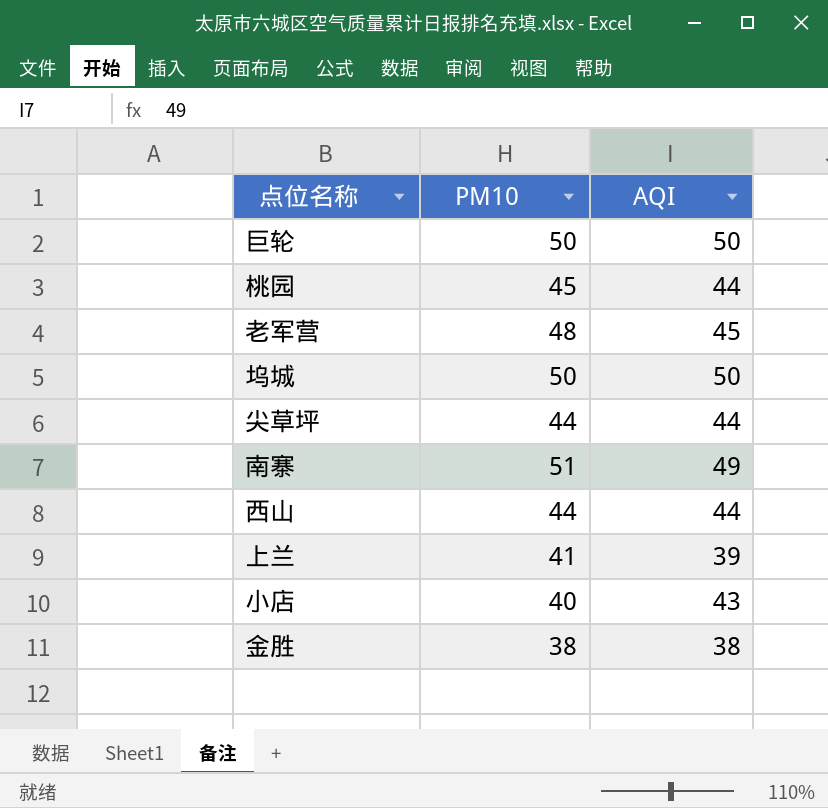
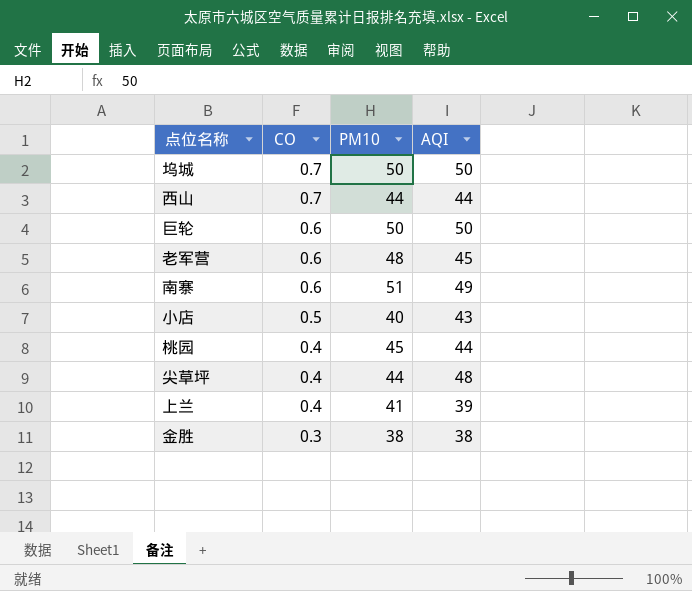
row order: none -> CO descending
column CO | position: none -> 2
尖草坪 | AQI: 44 -> 48

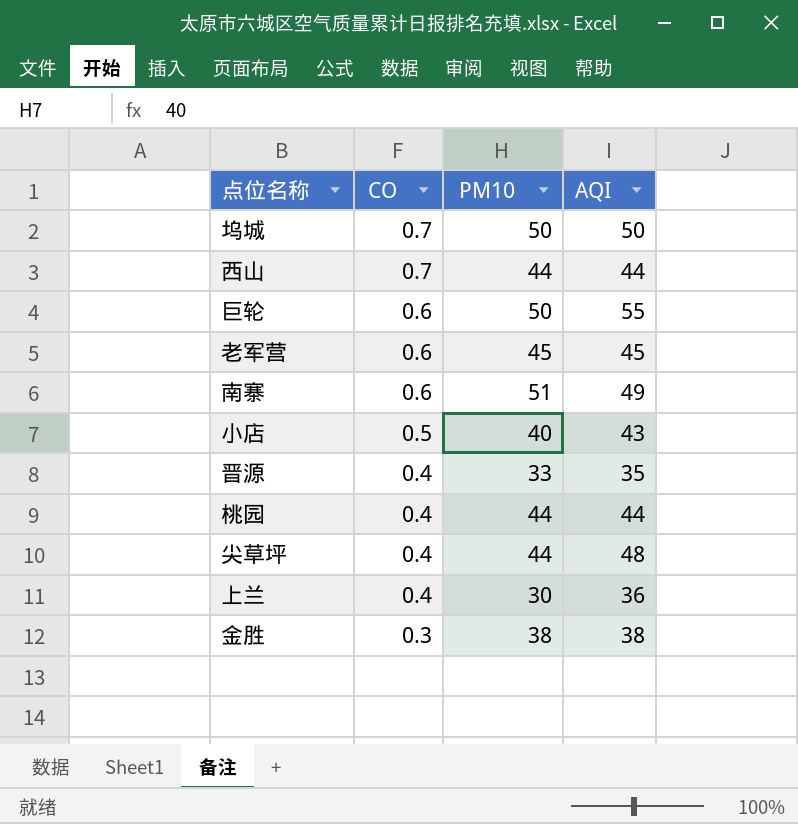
巨轮 | AQI: 50 -> 55
老军营 | PM10: 48 -> 45
row 晋源: none -> 0.4 | 33 | 35
桃园 | PM10: 45 -> 44
上兰 | PM10: 41 -> 30
上兰 | AQI: 39 -> 36

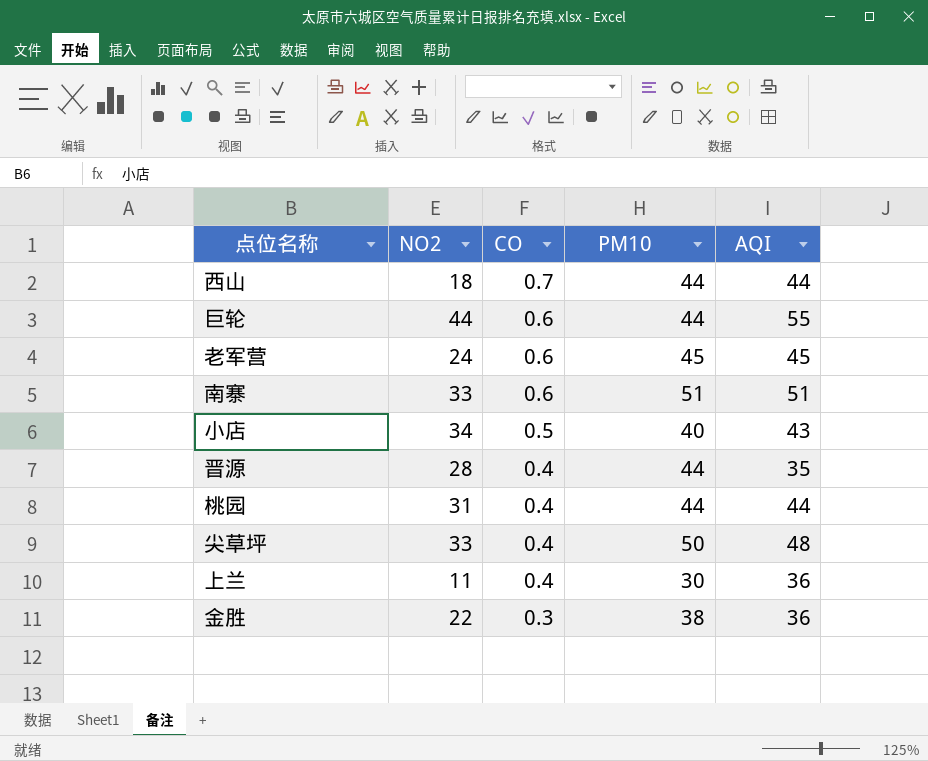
column NO2 | position: none -> 2
row 坞城: 0.7 | 50 | 50 -> none
巨轮 | PM10: 50 -> 44
南寨 | AQI: 49 -> 51
晋源 | PM10: 33 -> 44
尖草坪 | PM10: 44 -> 50
金胜 | AQI: 38 -> 36

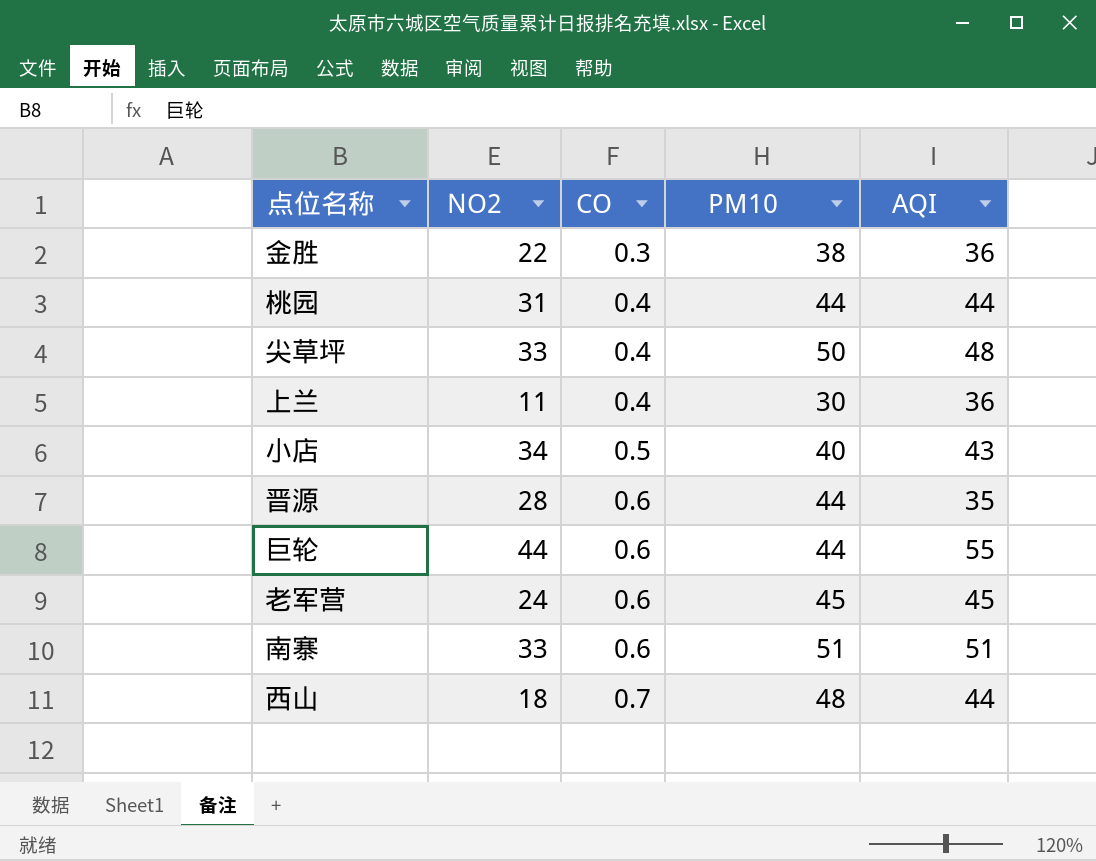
row order: CO descending -> CO ascending
晋源 | CO: 0.4 -> 0.6
西山 | PM10: 44 -> 48

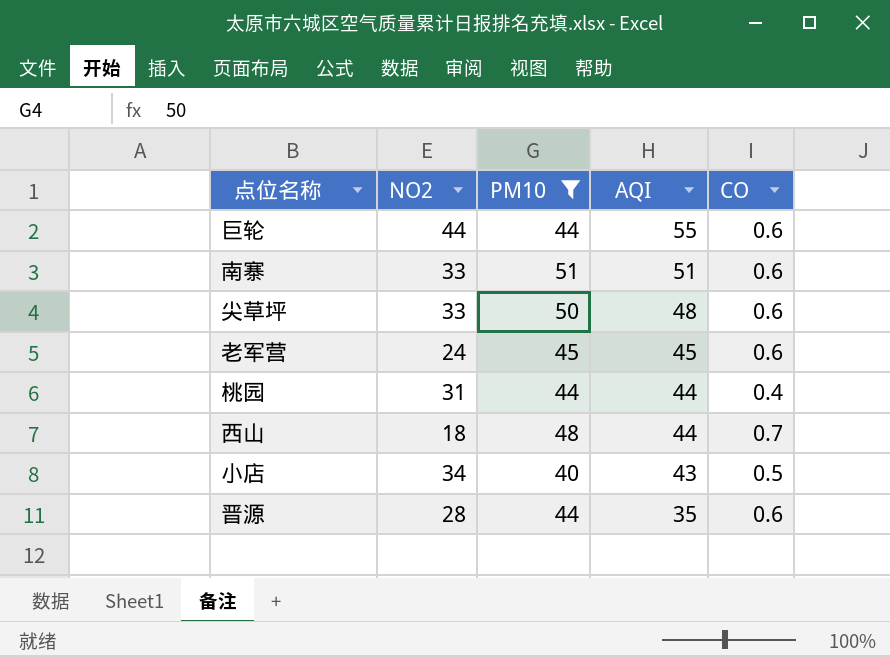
filter: none -> PM10 >= 40
row order: CO ascending -> AQI descending
column CO | position: 3 -> 5
尖草坪 | CO: 0.4 -> 0.6

